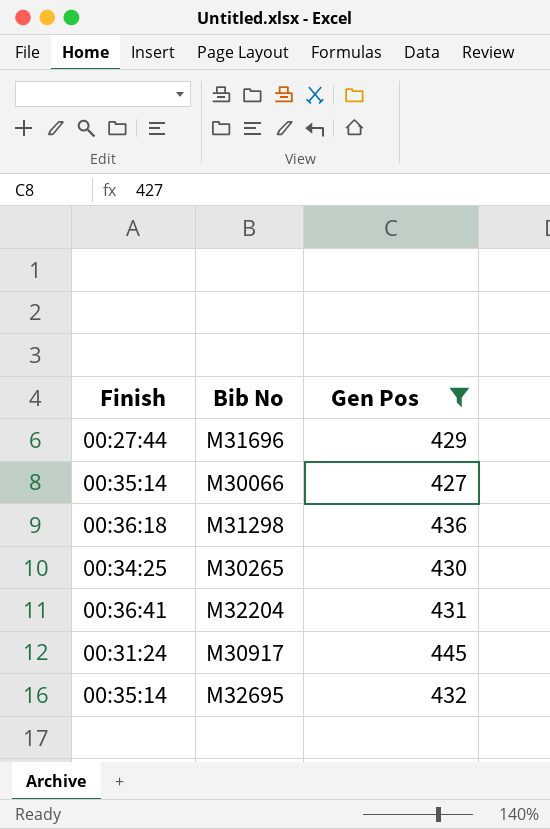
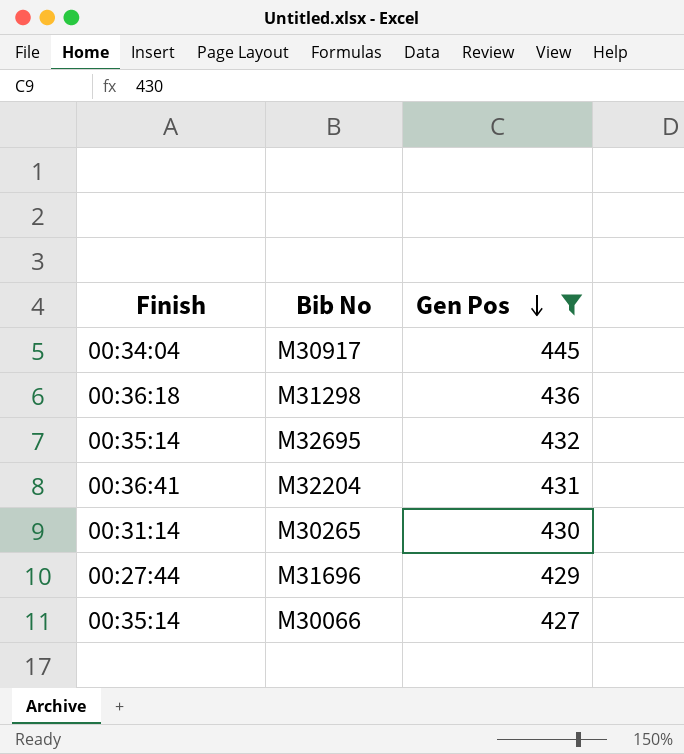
row order: none -> Gen Pos descending
M30917 | Finish: 00:31:24 -> 00:34:04
M30265 | Finish: 00:34:25 -> 00:31:14

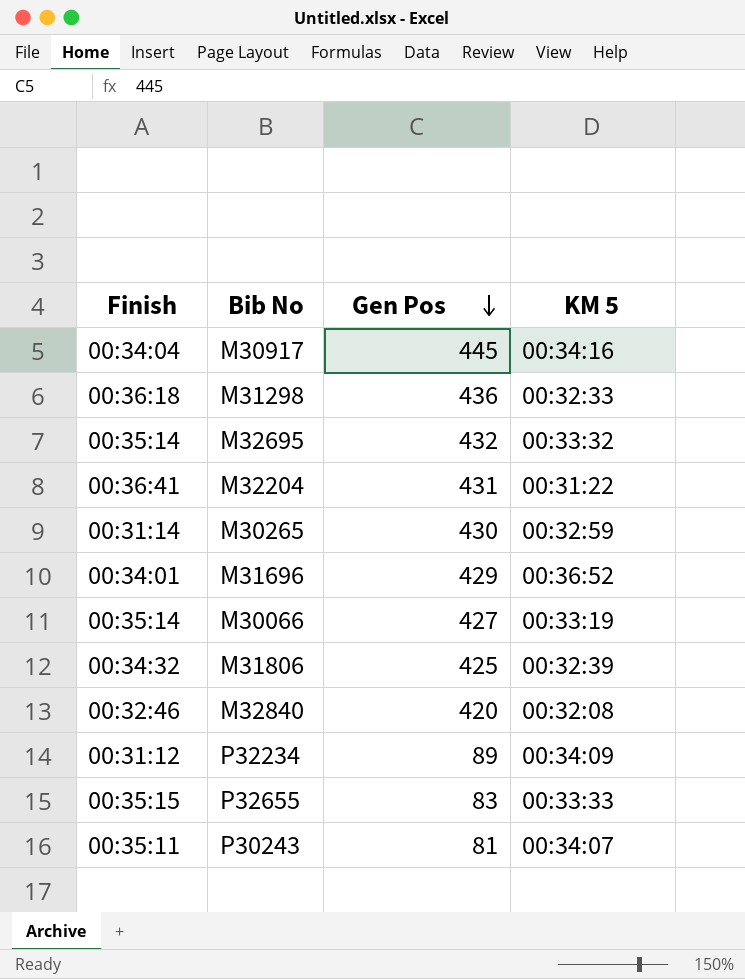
filter: Gen Pos >= 427 -> none
column KM 5 | position: none -> 4
M31696 | Finish: 00:27:44 -> 00:34:01

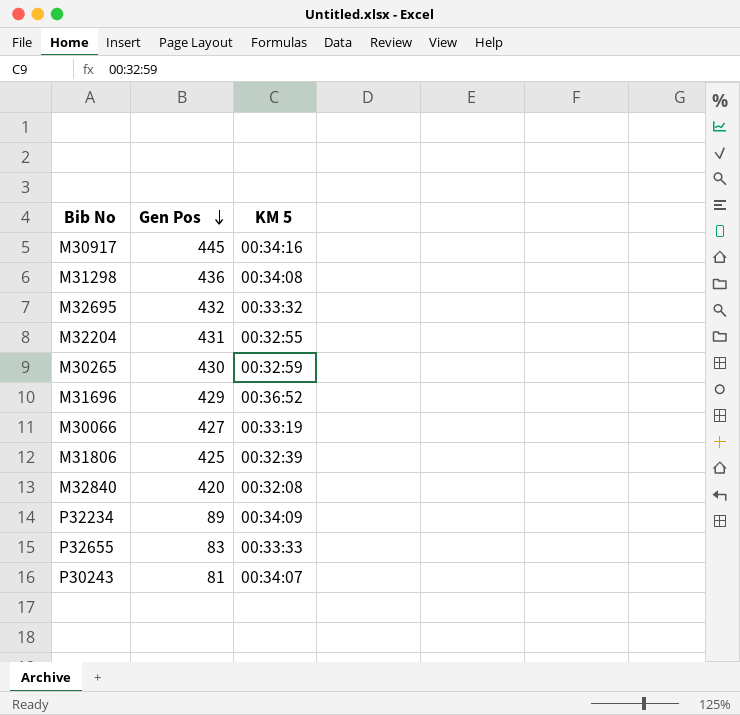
column Finish | position: 1 -> none
M31298 | KM 5: 00:32:33 -> 00:34:08
M32204 | KM 5: 00:31:22 -> 00:32:55

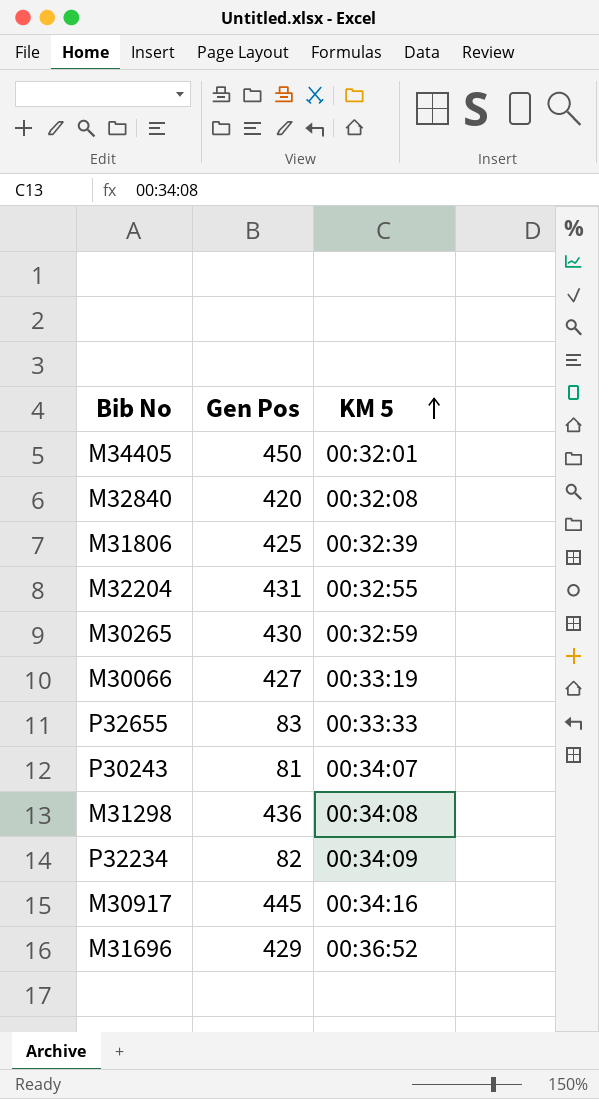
row order: Gen Pos descending -> KM 5 ascending
row M32695: 432 | 00:33:32 -> none
row M34405: none -> 450 | 00:32:01
P32234 | Gen Pos: 89 -> 82

